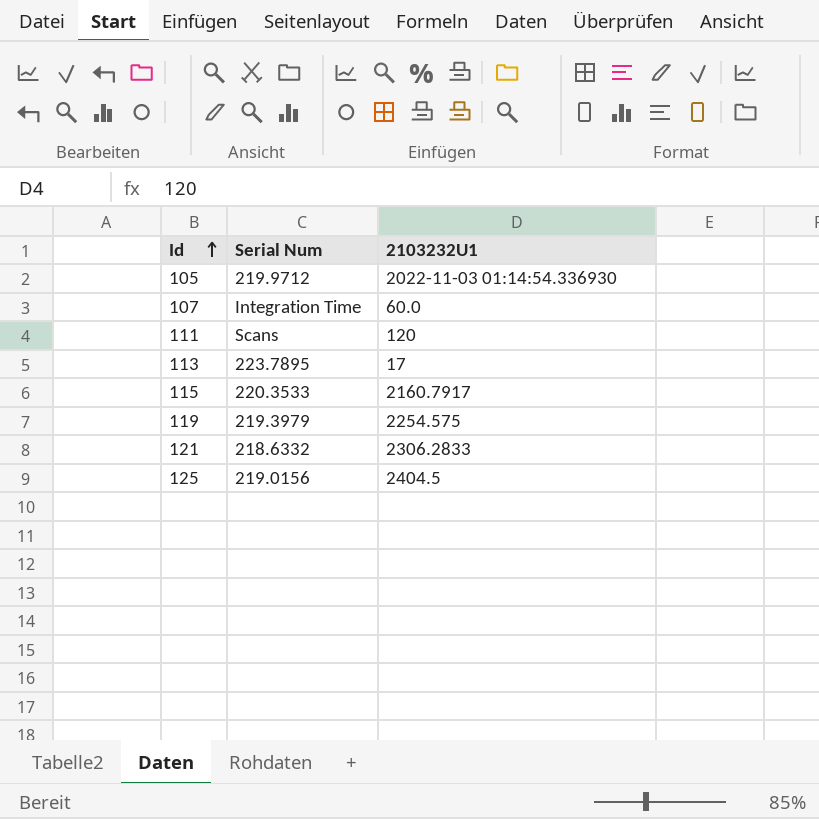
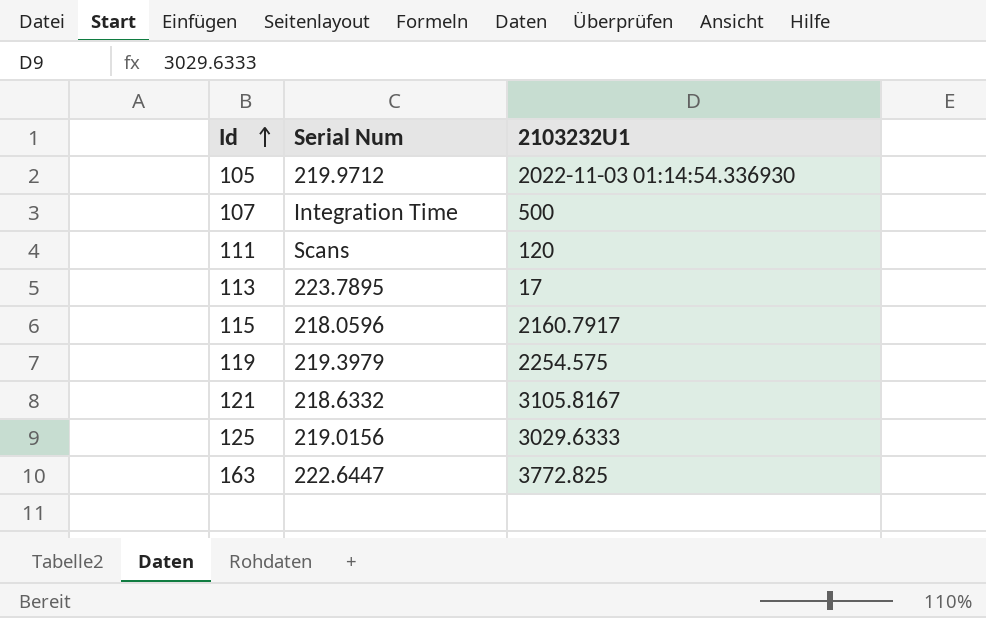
107 | 2103232U1: 60.0 -> 500
115 | Serial Num: 220.3533 -> 218.0596
121 | 2103232U1: 2306.2833 -> 3105.8167
125 | 2103232U1: 2404.5 -> 3029.6333
row 163: none -> 222.6447 | 3772.825

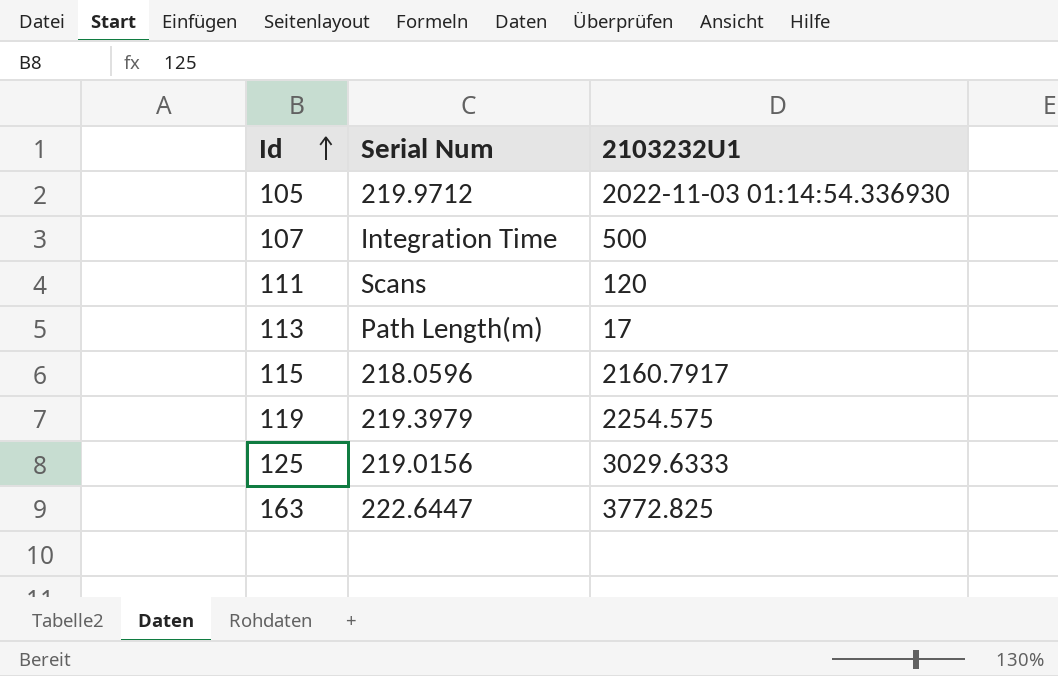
row 121: 218.6332 | 3105.8167 -> none
113 | Serial Num: 223.7895 -> Path Length(m)

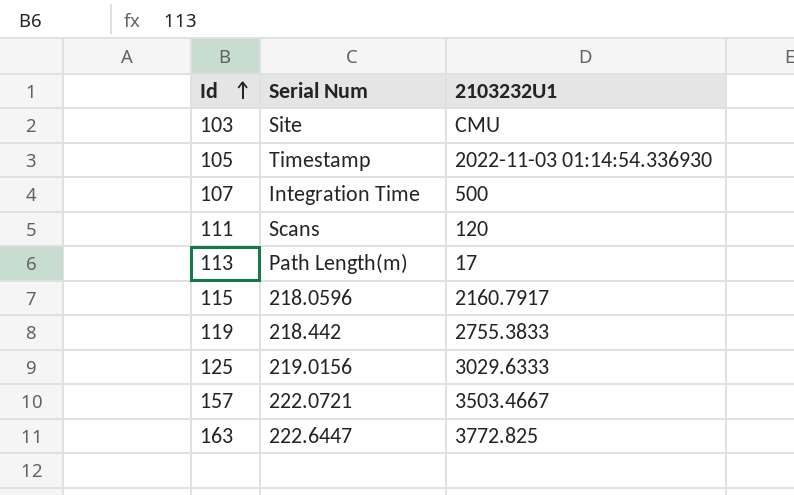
row 103: none -> Site | CMU
105 | Serial Num: 219.9712 -> Timestamp
119 | Serial Num: 219.3979 -> 218.442
119 | 2103232U1: 2254.575 -> 2755.3833
row 157: none -> 222.0721 | 3503.4667

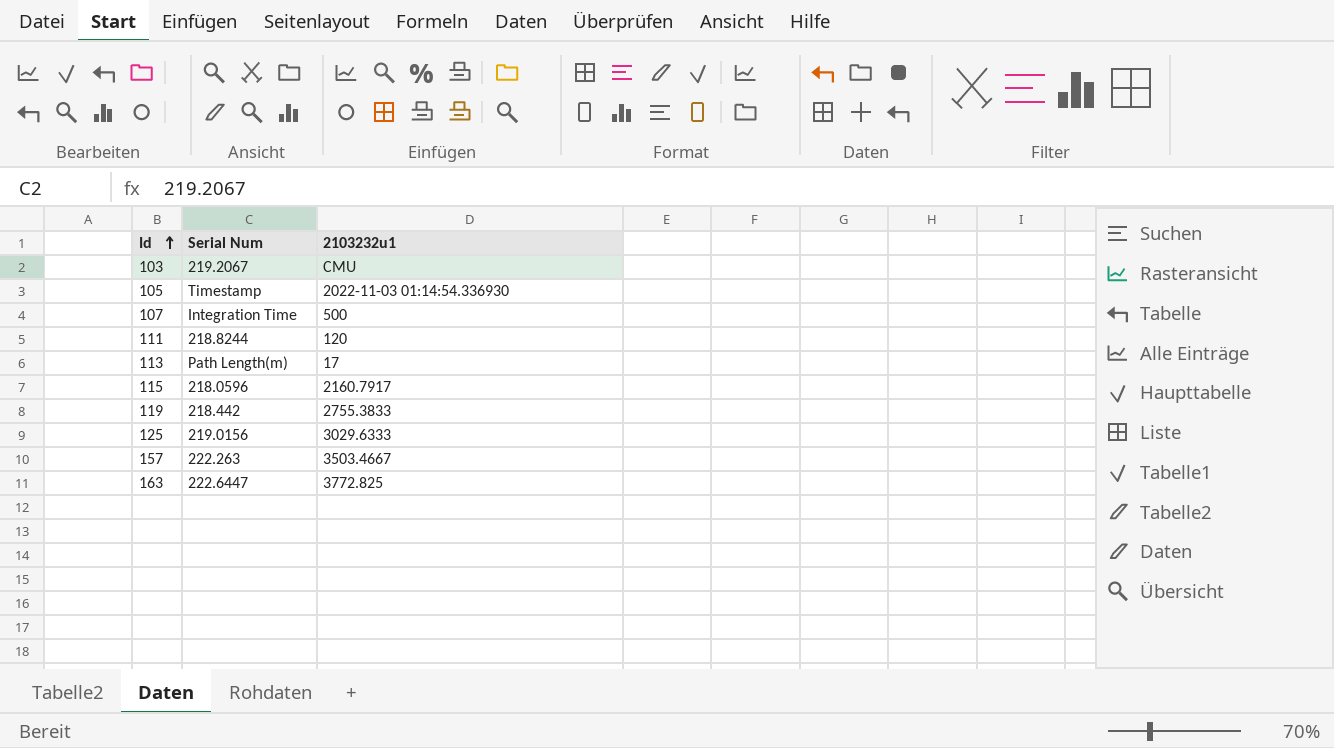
column name: 2103232U1 -> 2103232u1
103 | Serial Num: Site -> 219.2067
111 | Serial Num: Scans -> 218.8244
157 | Serial Num: 222.0721 -> 222.263

